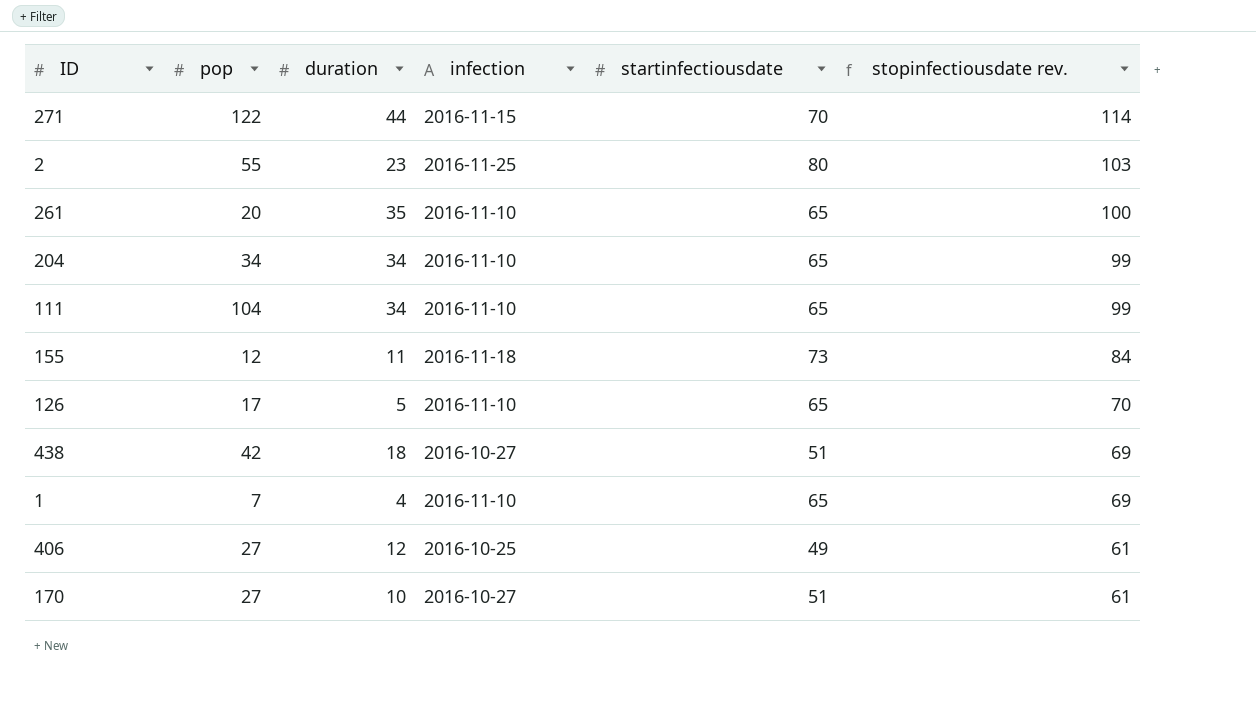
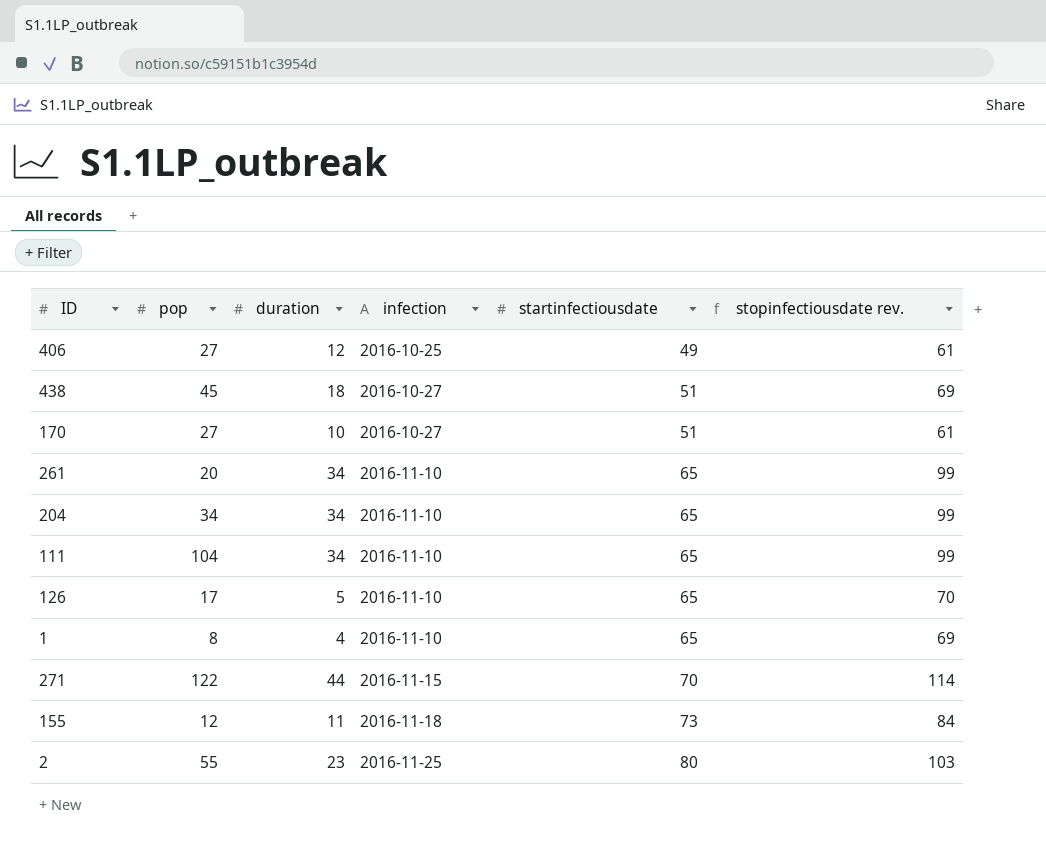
row order: stopinfectiousdate rev. descending -> infection ascending
438 | pop: 42 -> 45
261 | duration: 35 -> 34
261 | stopinfectiousdate rev.: 100 -> 99
1 | pop: 7 -> 8

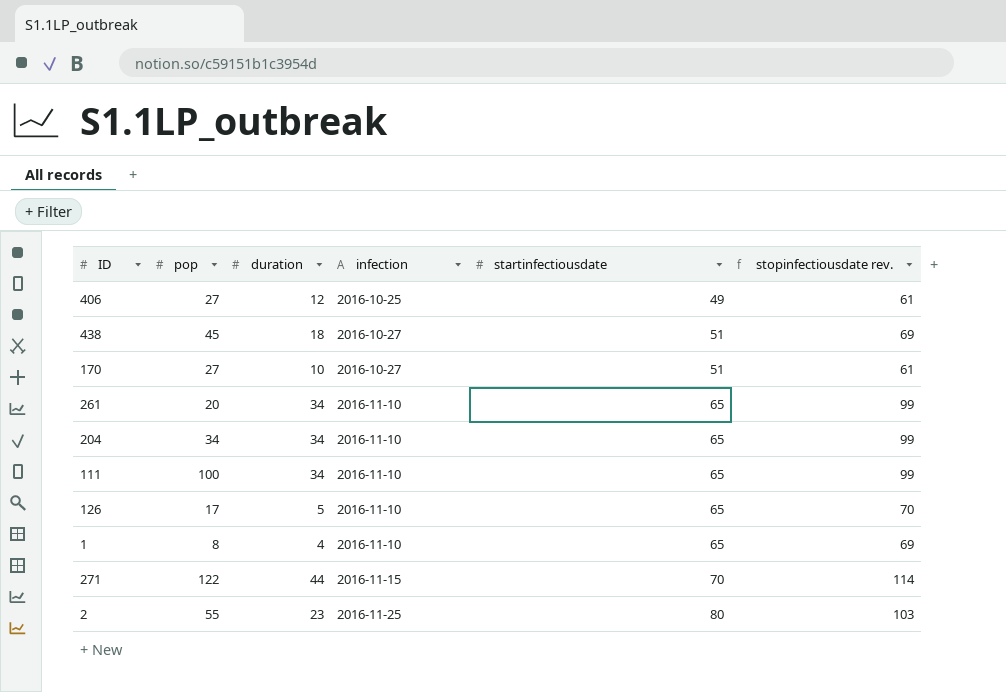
row 155: 12 | 11 | 2016-11-18 | 73 | 84 -> none
111 | pop: 104 -> 100

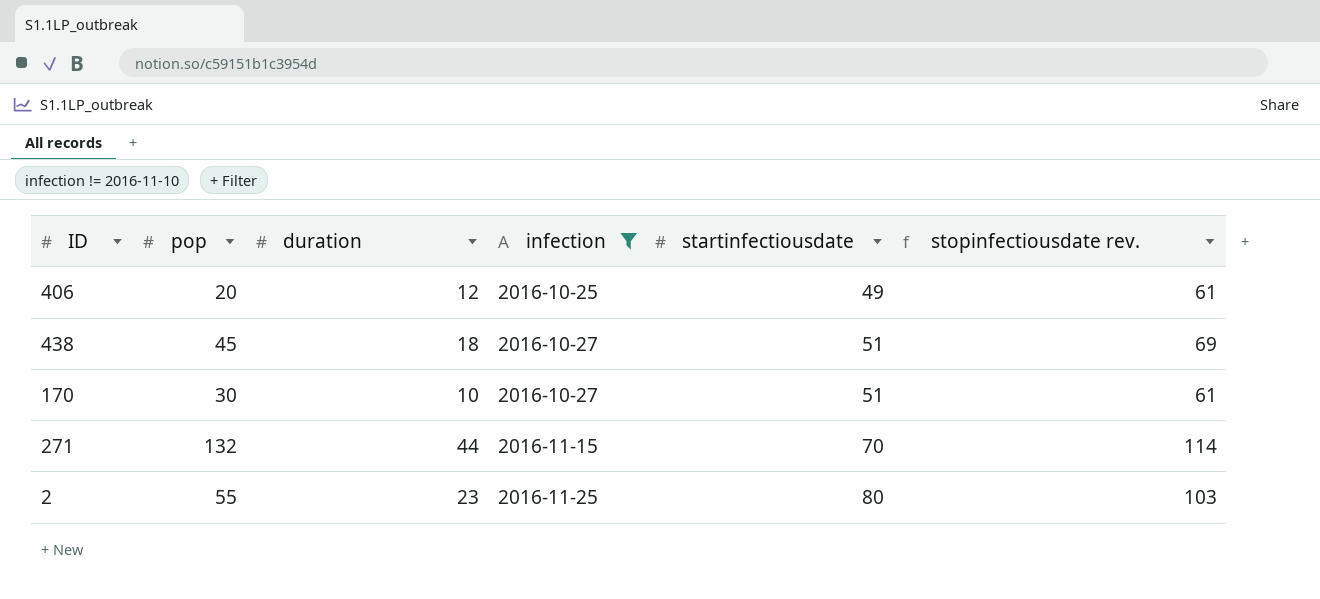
filter: none -> infection != 2016-11-10
406 | pop: 27 -> 20
170 | pop: 27 -> 30
271 | pop: 122 -> 132

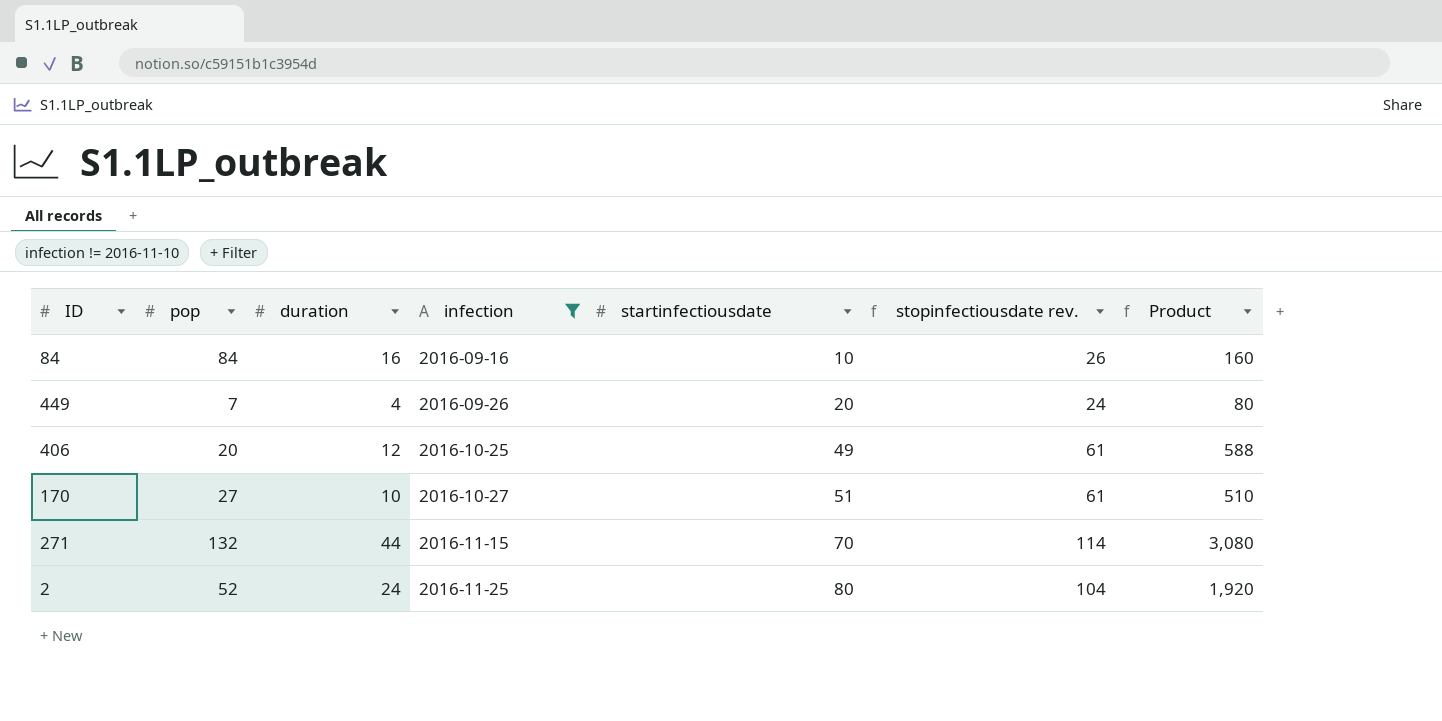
column Product | formula: none -> [duration] * [startinfectiousdate]
row 438: 45 | 18 | 2016-10-27 | 51 | 69 -> none
row 84: none -> 84 | 16 | 2016-09-16 | 10 | 26 | 160
row 449: none -> 7 | 4 | 2016-09-26 | 20 | 24 | 80
170 | pop: 30 -> 27
2 | pop: 55 -> 52
2 | duration: 23 -> 24
2 | stopinfectiousdate rev.: 103 -> 104

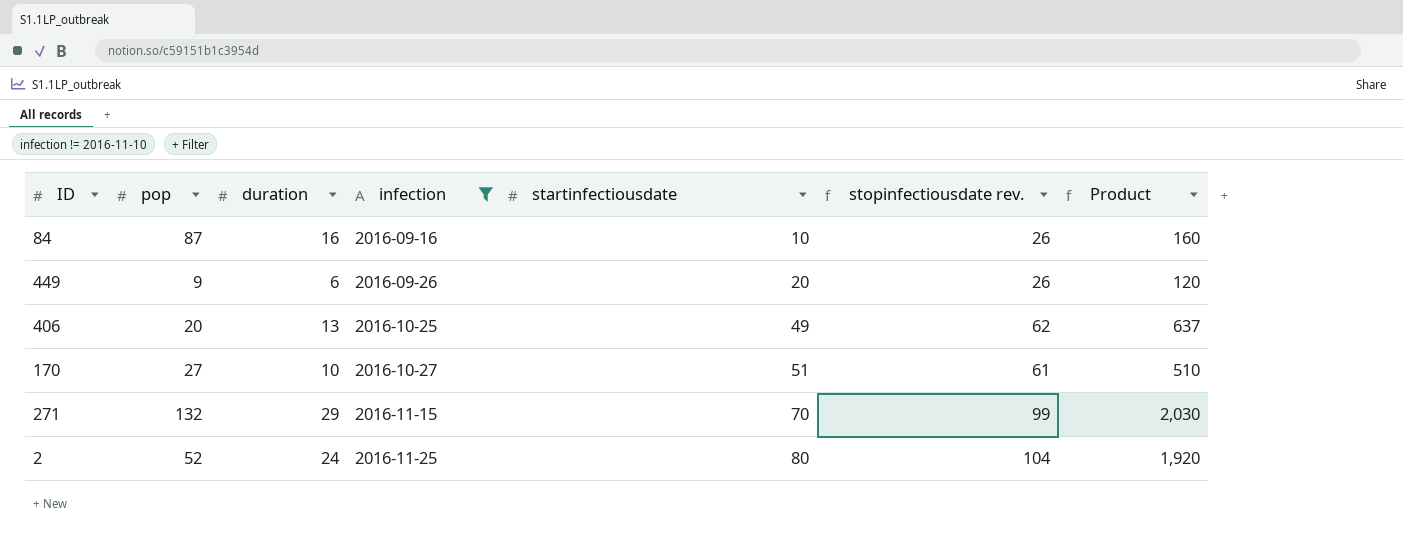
84 | pop: 84 -> 87
449 | pop: 7 -> 9
449 | duration: 4 -> 6
449 | stopinfectiousdate rev.: 24 -> 26
449 | Product: 80 -> 120
406 | duration: 12 -> 13
406 | stopinfectiousdate rev.: 61 -> 62
406 | Product: 588 -> 637
271 | duration: 44 -> 29
271 | stopinfectiousdate rev.: 114 -> 99
271 | Product: 3,080 -> 2,030

